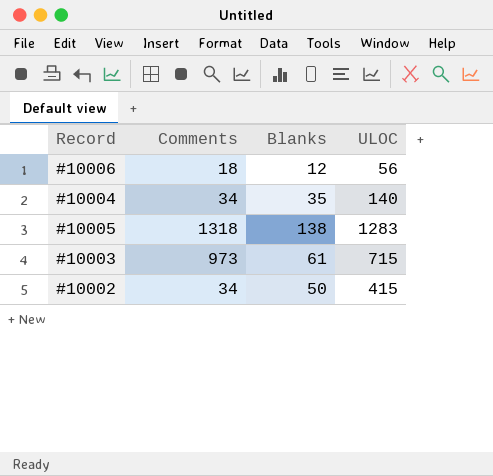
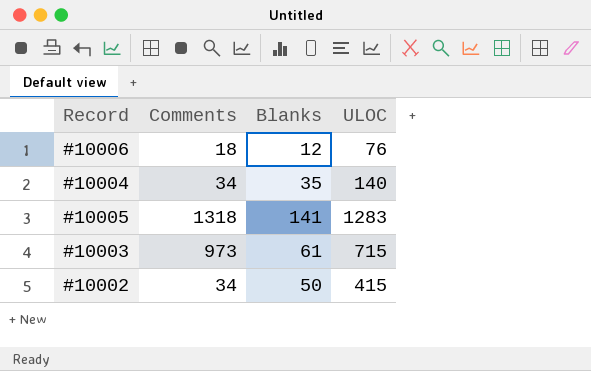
#10006 | ULOC: 56 -> 76
#10005 | Blanks: 138 -> 141

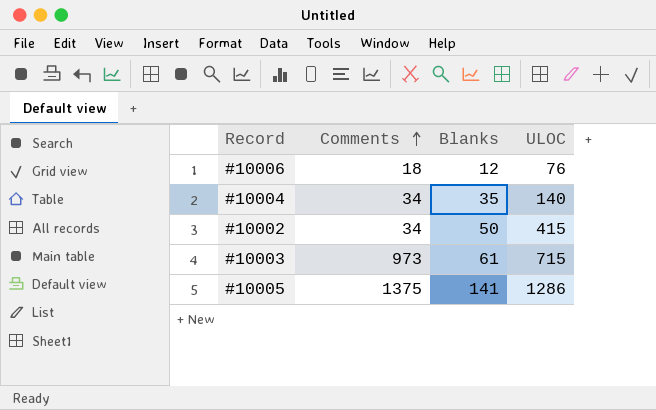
row order: none -> Comments ascending
#10005 | Comments: 1318 -> 1375
#10005 | ULOC: 1283 -> 1286

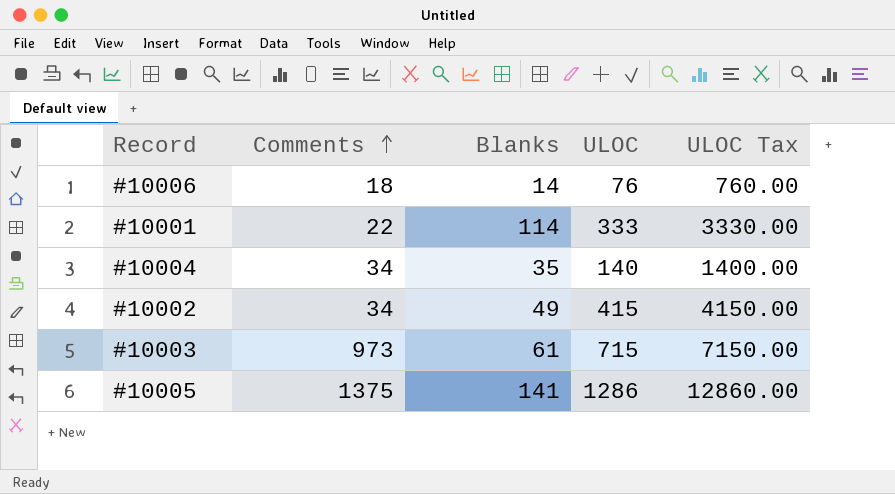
column ULOC Tax | formula: none -> [ULOC] * 10
#10006 | Blanks: 12 -> 14
row #10001: none -> 22 | 114 | 333 | 3330.00
#10002 | Blanks: 50 -> 49

